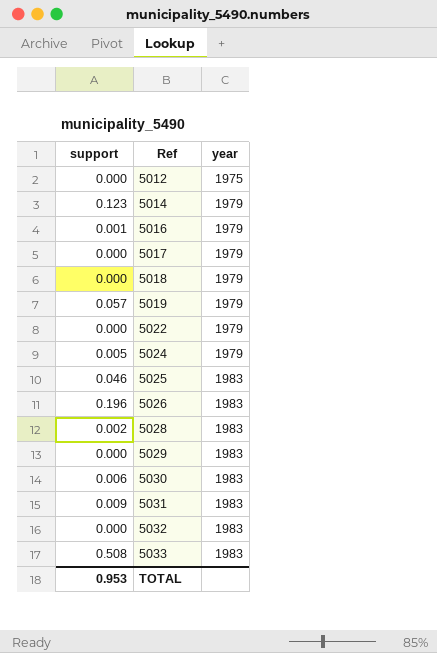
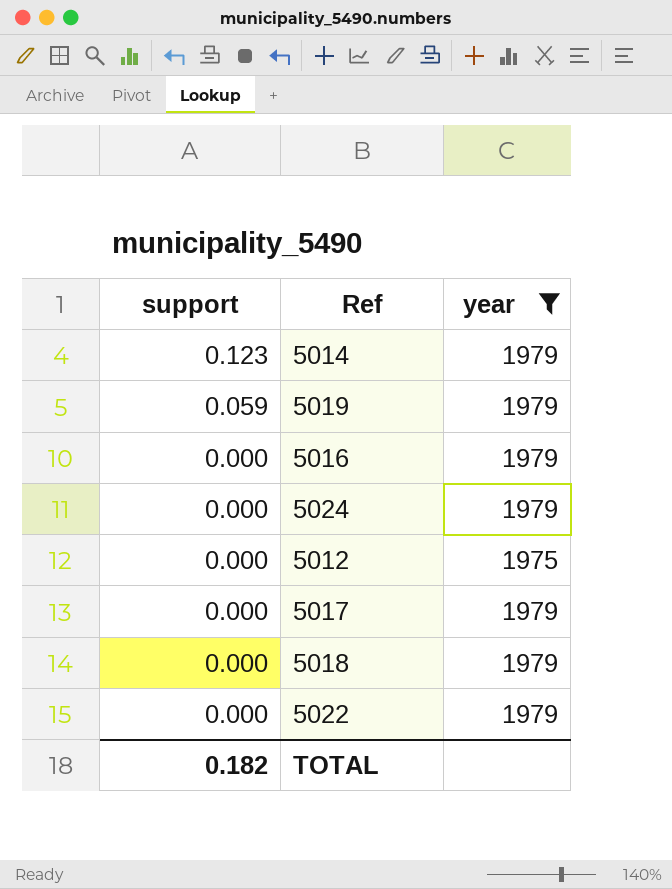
filter: none -> year != 1983
row order: Ref ascending -> support descending
5019 | support: 0.057 -> 0.059
5016 | support: 0.001 -> 0.000
5024 | support: 0.005 -> 0.000
TOTAL | support: 0.953 -> 0.182

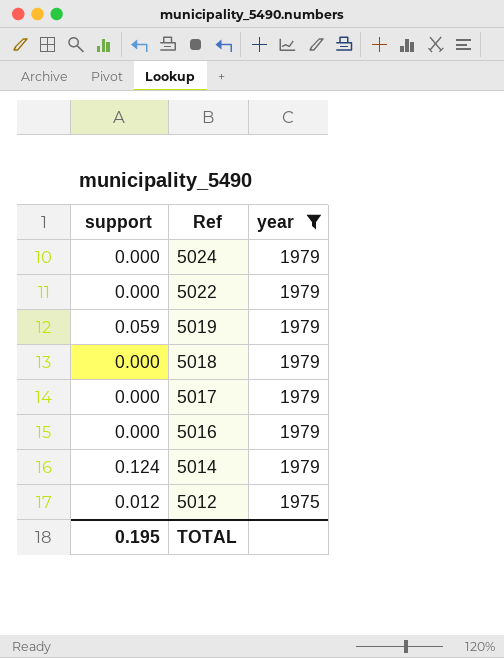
row order: support descending -> Ref descending
5014 | support: 0.123 -> 0.124
5012 | support: 0.000 -> 0.012
TOTAL | support: 0.182 -> 0.195

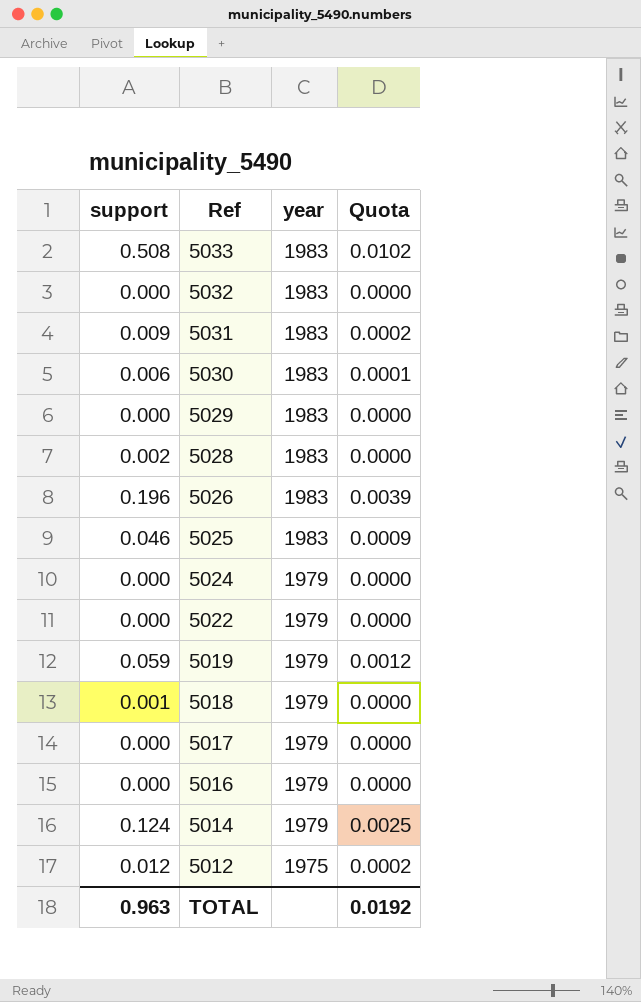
filter: year != 1983 -> none
column Quota | formula: none -> [support] * 0.02
5018 | support: 0.000 -> 0.001
TOTAL | support: 0.195 -> 0.963

